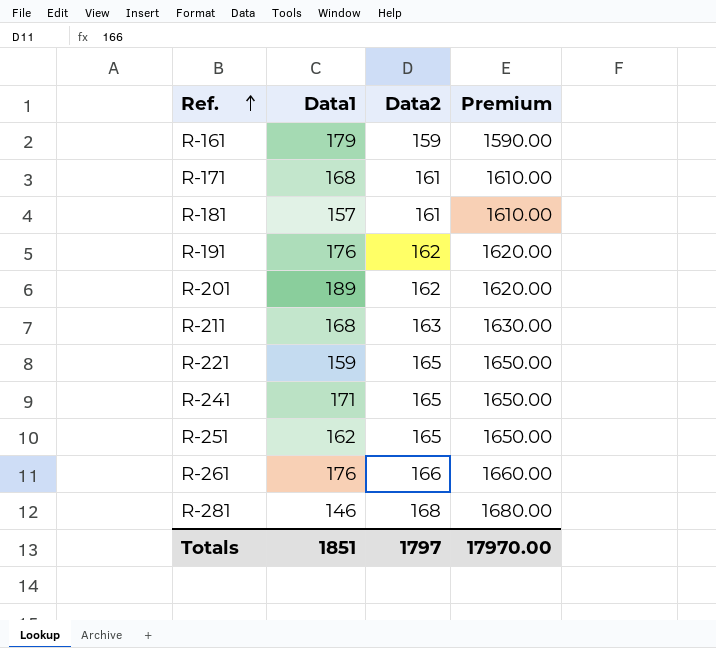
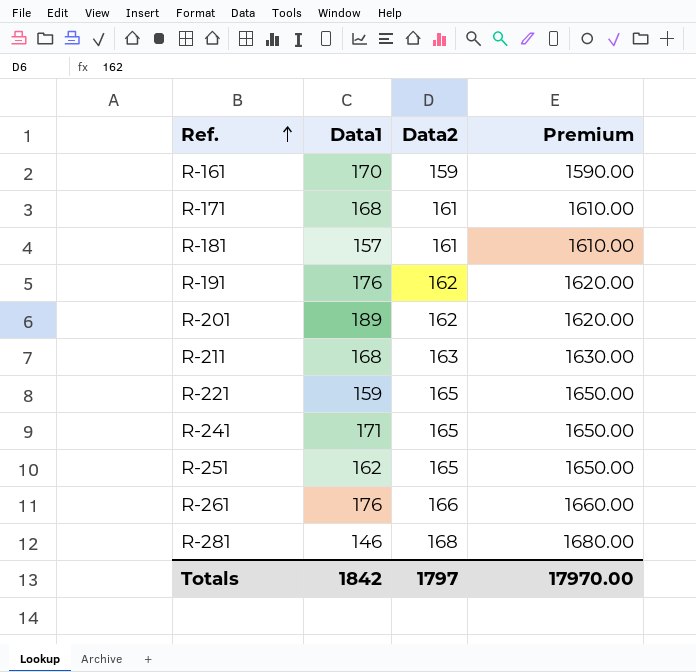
R-161 | Data1: 179 -> 170
Totals | Data1: 1851 -> 1842

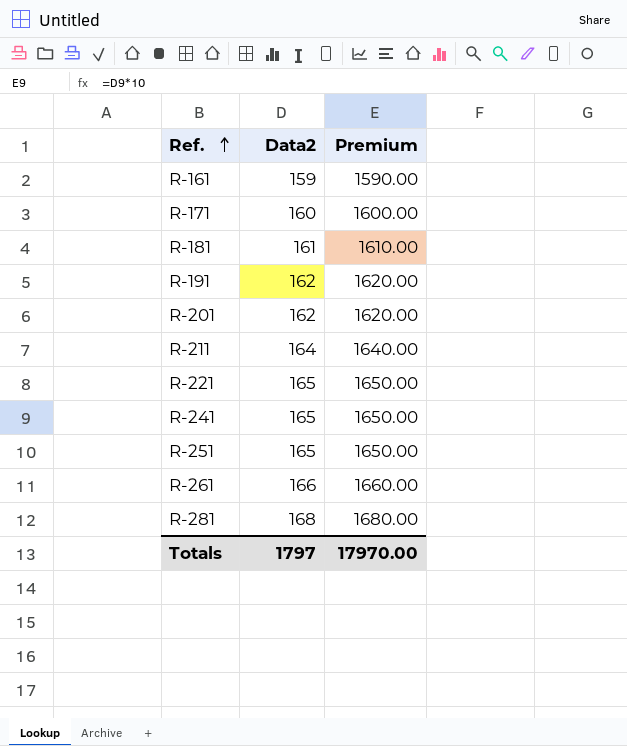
column Data1 | position: 2 -> none
R-171 | Data2: 161 -> 160
R-171 | Premium: 1610.00 -> 1600.00
R-211 | Data2: 163 -> 164
R-211 | Premium: 1630.00 -> 1640.00

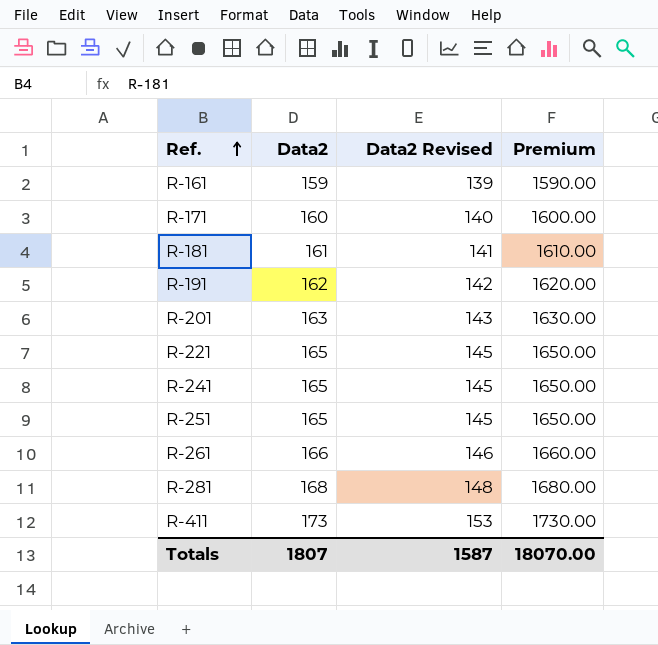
column Data2 Revised | formula: none -> [Data2] - 20
row R-211: 164 | 1640.00 -> none
R-201 | Data2: 162 -> 163
R-201 | Premium: 1620.00 -> 1630.00
row R-411: none -> 173 | 153 | 1730.00
Totals | Data2: 1797 -> 1807
Totals | Premium: 17970.00 -> 18070.00

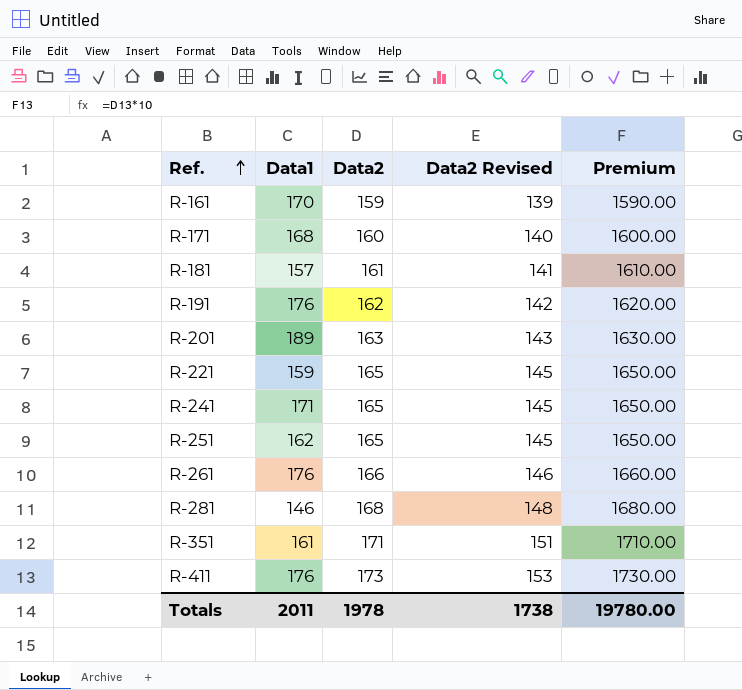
column Data1 | position: none -> 2
row R-351: none -> 161 | 171 | 151 | 1710.00
Totals | Data2: 1807 -> 1978
Totals | Data2 Revised: 1587 -> 1738
Totals | Premium: 18070.00 -> 19780.00

